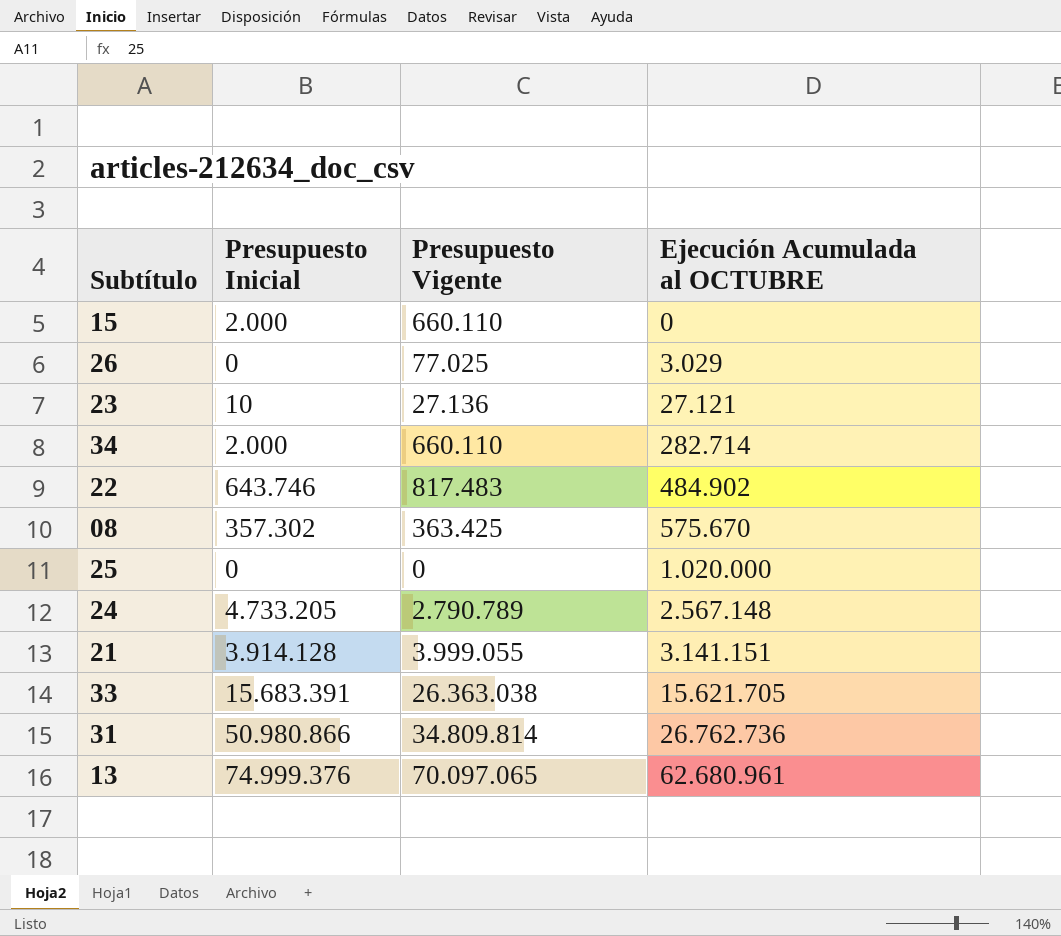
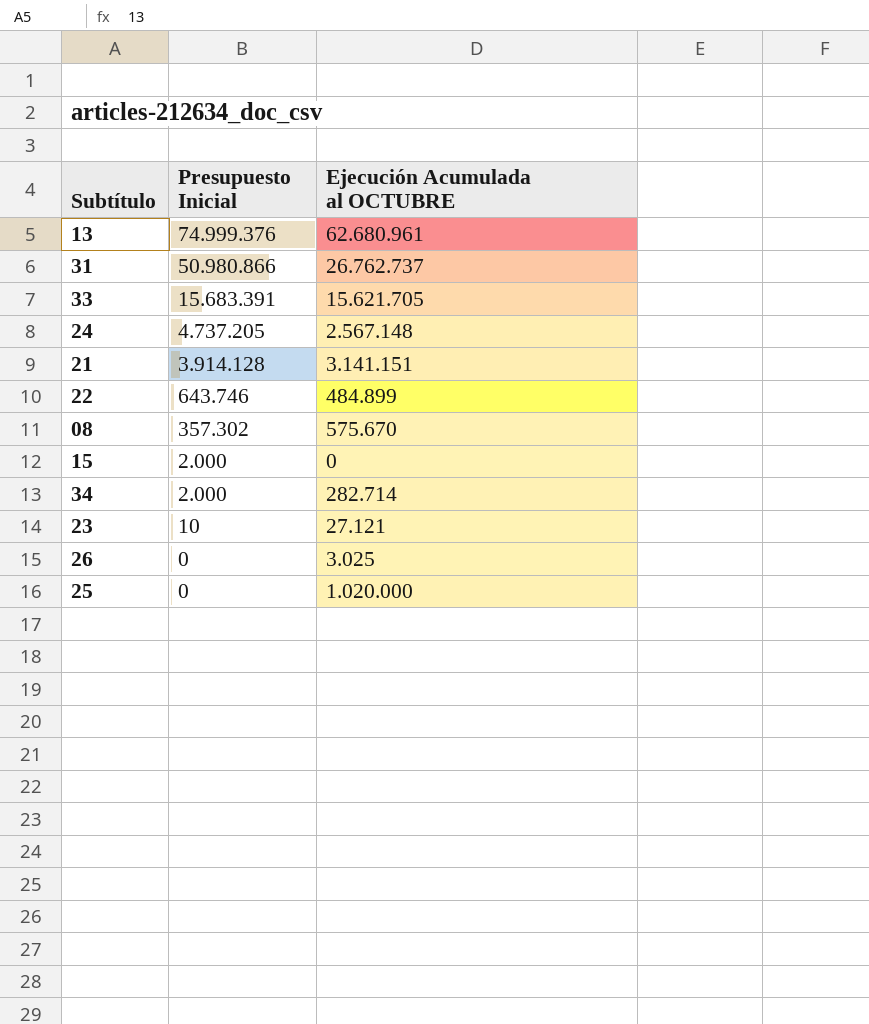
row order: Ejecución Acumulada al OCTUBRE ascending -> Presupuesto Inicial descending
column Presupuesto Vigente | position: 3 -> none
31 | Ejecución Acumulada al OCTUBRE: 26.762.736 -> 26.762.737
24 | Presupuesto Inicial: 4.733.205 -> 4.737.205
22 | Ejecución Acumulada al OCTUBRE: 484.902 -> 484.899
26 | Ejecución Acumulada al OCTUBRE: 3.029 -> 3.025

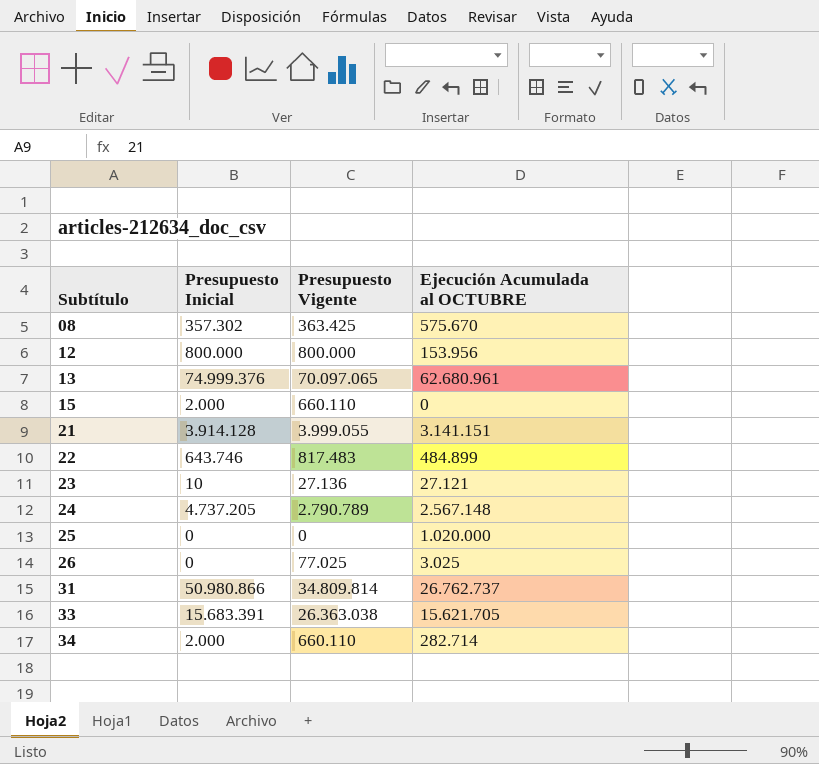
row order: Presupuesto Inicial descending -> Subtítulo ascending
column Presupuesto Vigente | position: none -> 3
row 12: none -> 800.000 | 800.000 | 153.956

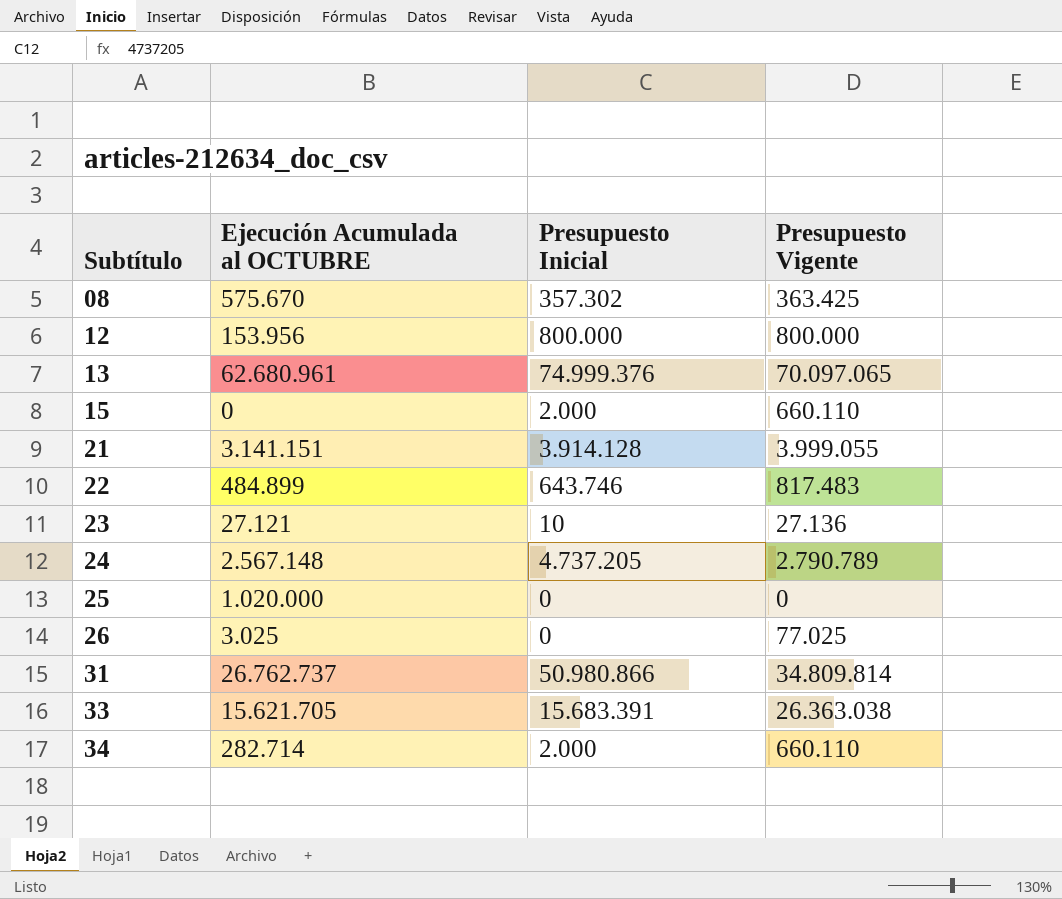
column Ejecución Acumulada al OCTUBRE | position: 4 -> 2

